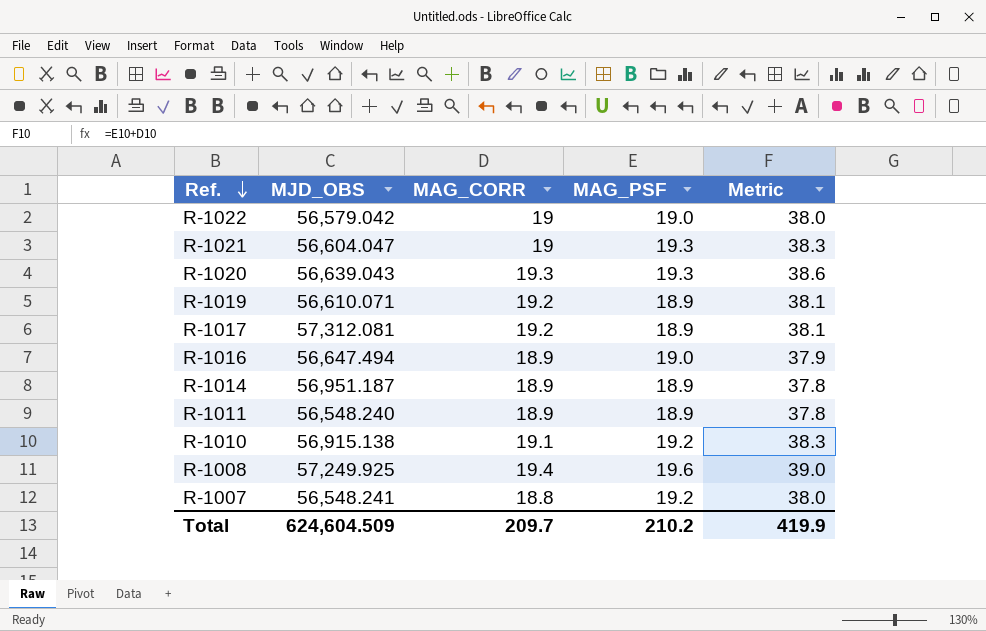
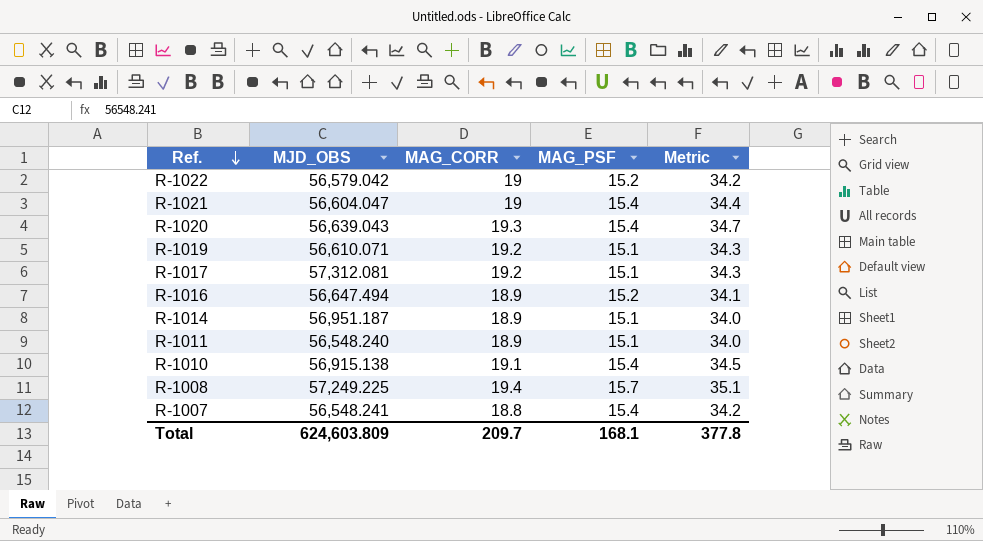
R-1022 | MAG_PSF: 19.0 -> 15.2
R-1022 | Metric: 38.0 -> 34.2
R-1021 | MAG_PSF: 19.3 -> 15.4
R-1021 | Metric: 38.3 -> 34.4
R-1020 | MAG_PSF: 19.3 -> 15.4
R-1020 | Metric: 38.6 -> 34.7
R-1019 | MAG_PSF: 18.9 -> 15.1
R-1019 | Metric: 38.1 -> 34.3
R-1017 | MAG_PSF: 18.9 -> 15.1
R-1017 | Metric: 38.1 -> 34.3
R-1016 | MAG_PSF: 19.0 -> 15.2
R-1016 | Metric: 37.9 -> 34.1
R-1014 | MAG_PSF: 18.9 -> 15.1
R-1014 | Metric: 37.8 -> 34.0
R-1011 | MAG_PSF: 18.9 -> 15.1
R-1011 | Metric: 37.8 -> 34.0
R-1010 | MAG_PSF: 19.2 -> 15.4
R-1010 | Metric: 38.3 -> 34.5
R-1008 | MJD_OBS: 57,249.925 -> 57,249.225
R-1008 | MAG_PSF: 19.6 -> 15.7
R-1008 | Metric: 39.0 -> 35.1
R-1007 | MAG_PSF: 19.2 -> 15.4
R-1007 | Metric: 38.0 -> 34.2
Total | MJD_OBS: 624,604.509 -> 624,603.809
Total | MAG_PSF: 210.2 -> 168.1
Total | Metric: 419.9 -> 377.8

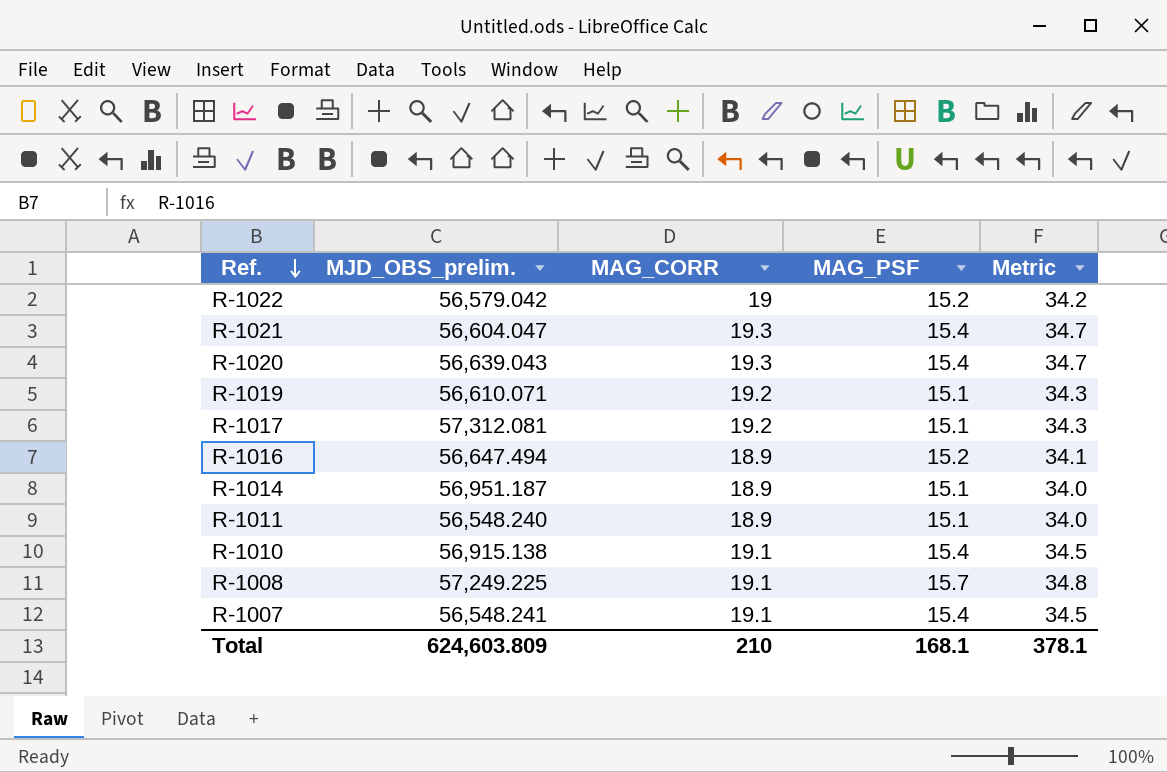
column name: MJD_OBS -> MJD_OBS_prelim.
R-1021 | MAG_CORR: 19 -> 19.3
R-1021 | Metric: 34.4 -> 34.7
R-1008 | MAG_CORR: 19.4 -> 19.1
R-1008 | Metric: 35.1 -> 34.8
R-1007 | MAG_CORR: 18.8 -> 19.1
R-1007 | Metric: 34.2 -> 34.5
Total | MAG_CORR: 209.7 -> 210
Total | Metric: 377.8 -> 378.1

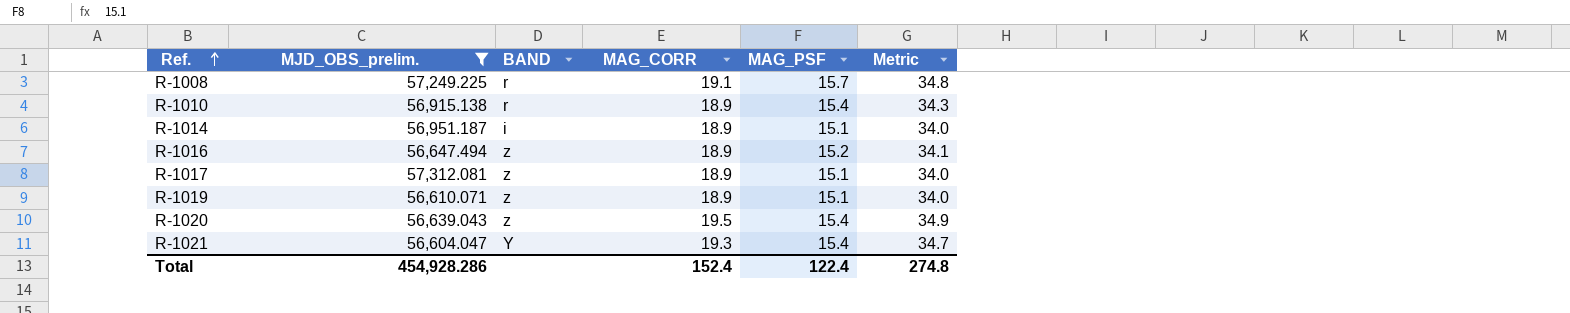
filter: none -> MJD_OBS_prelim. >= 56,604.047
row order: Ref. descending -> Ref. ascending
column BAND | position: none -> 3
R-1010 | MAG_CORR: 19.1 -> 18.9
R-1010 | Metric: 34.5 -> 34.3
R-1017 | MAG_CORR: 19.2 -> 18.9
R-1017 | Metric: 34.3 -> 34.0
R-1019 | MAG_CORR: 19.2 -> 18.9
R-1019 | Metric: 34.3 -> 34.0
R-1020 | MAG_CORR: 19.3 -> 19.5
R-1020 | Metric: 34.7 -> 34.9
Total | MJD_OBS_prelim.: 624,603.809 -> 454,928.286
Total | MAG_CORR: 210 -> 152.4
Total | MAG_PSF: 168.1 -> 122.4
Total | Metric: 378.1 -> 274.8

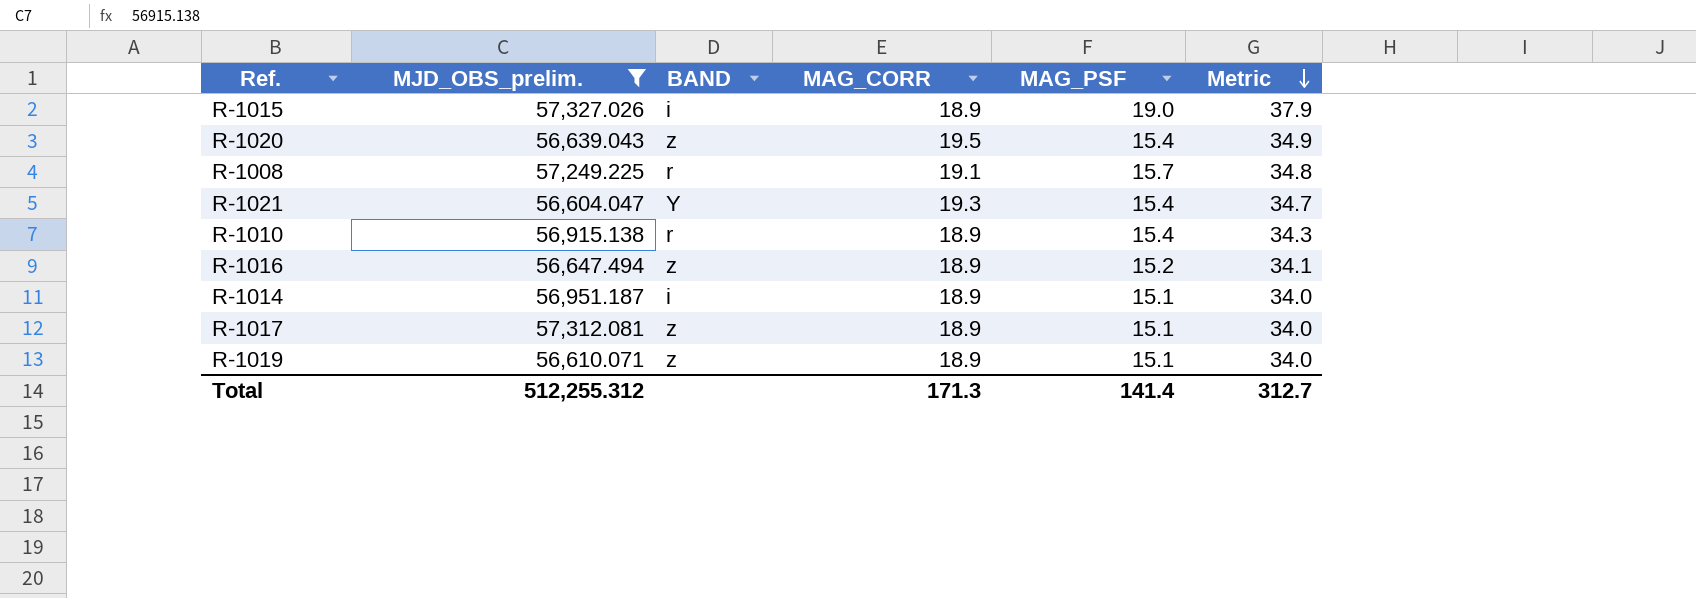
row order: Ref. ascending -> Metric descending
row R-1015: none -> 57,327.026 | i | 18.9 | 19.0 | 37.9
Total | MJD_OBS_prelim.: 454,928.286 -> 512,255.312
Total | MAG_CORR: 152.4 -> 171.3
Total | MAG_PSF: 122.4 -> 141.4
Total | Metric: 274.8 -> 312.7

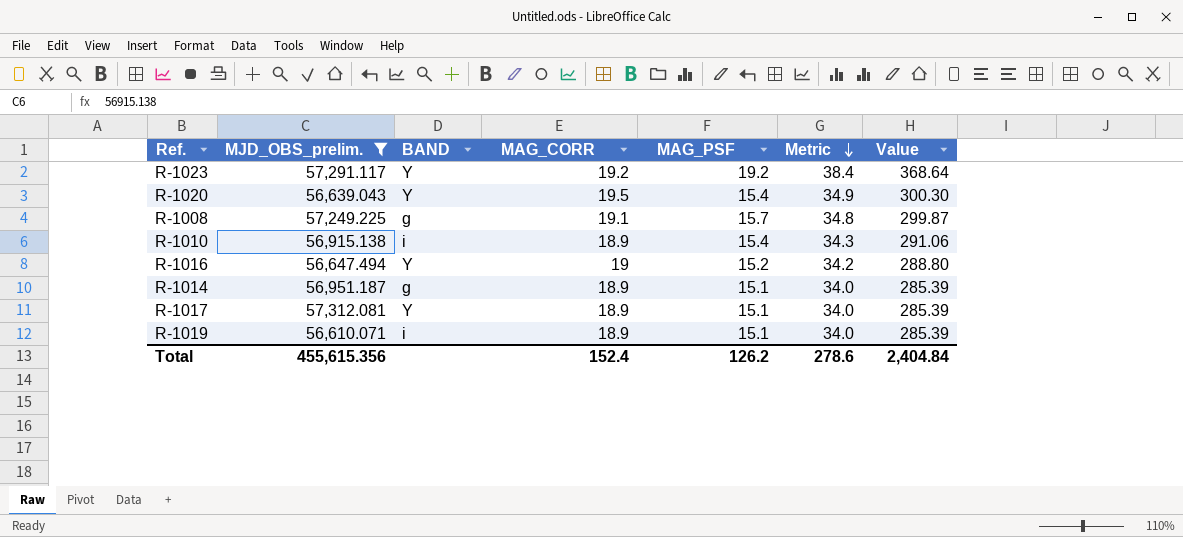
column Value | formula: none -> [MAG_CORR] * [MAG_PSF]
row R-1015: 57,327.026 | i | 18.9 | 19.0 | 37.9 -> none
row R-1021: 56,604.047 | Y | 19.3 | 15.4 | 34.7 -> none
row R-1023: none -> 57,291.117 | Y | 19.2 | 19.2 | 38.4 | 368.64
R-1020 | BAND: z -> Y
R-1008 | BAND: r -> g
R-1010 | BAND: r -> i
R-1016 | BAND: z -> Y
R-1016 | MAG_CORR: 18.9 -> 19
R-1016 | Metric: 34.1 -> 34.2
R-1014 | BAND: i -> g
R-1017 | BAND: z -> Y
R-1019 | BAND: z -> i
Total | MJD_OBS_prelim.: 512,255.312 -> 455,615.356
Total | MAG_CORR: 171.3 -> 152.4
Total | MAG_PSF: 141.4 -> 126.2
Total | Metric: 312.7 -> 278.6

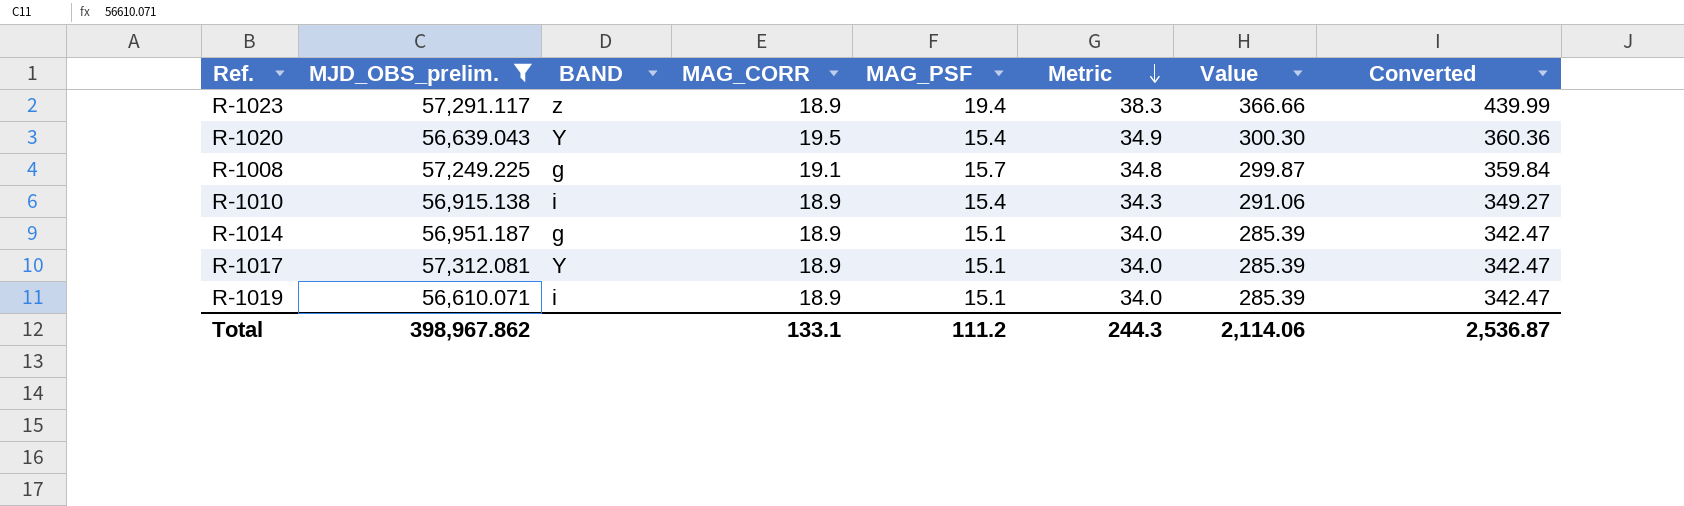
column Converted | formula: none -> [Value] * 1.2
row R-1016: 56,647.494 | Y | 19 | 15.2 | 34.2 | 288.80 -> none
R-1023 | BAND: Y -> z
R-1023 | MAG_CORR: 19.2 -> 18.9
R-1023 | MAG_PSF: 19.2 -> 19.4
R-1023 | Metric: 38.4 -> 38.3
R-1023 | Value: 368.64 -> 366.66
Total | MJD_OBS_prelim.: 455,615.356 -> 398,967.862
Total | MAG_CORR: 152.4 -> 133.1
Total | MAG_PSF: 126.2 -> 111.2
Total | Metric: 278.6 -> 244.3
Total | Value: 2,404.84 -> 2,114.06

